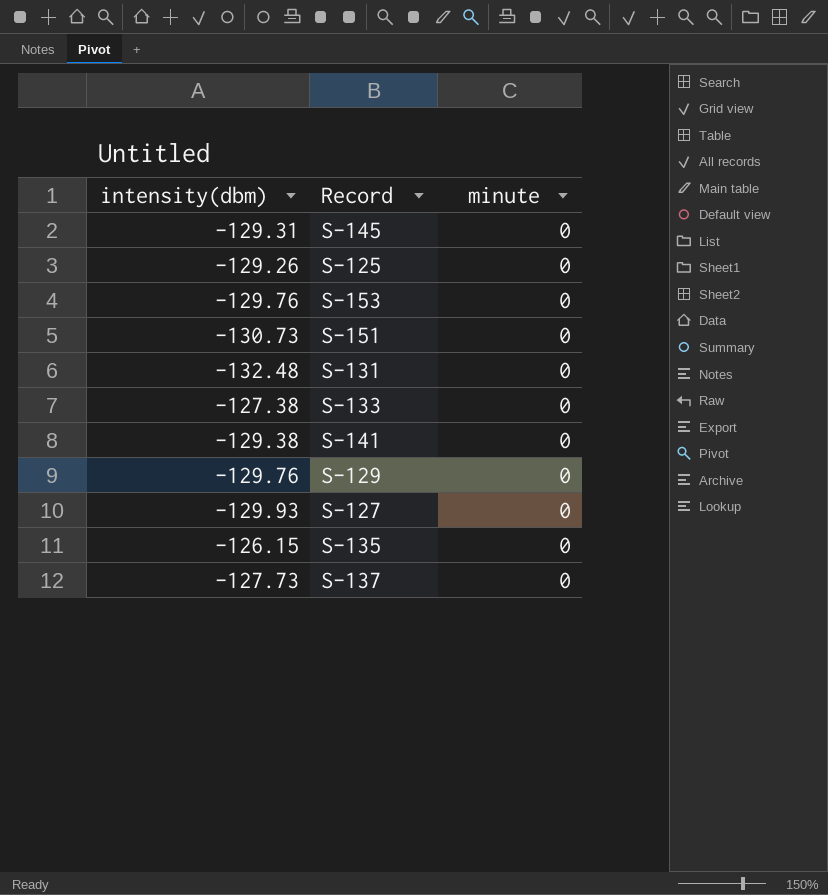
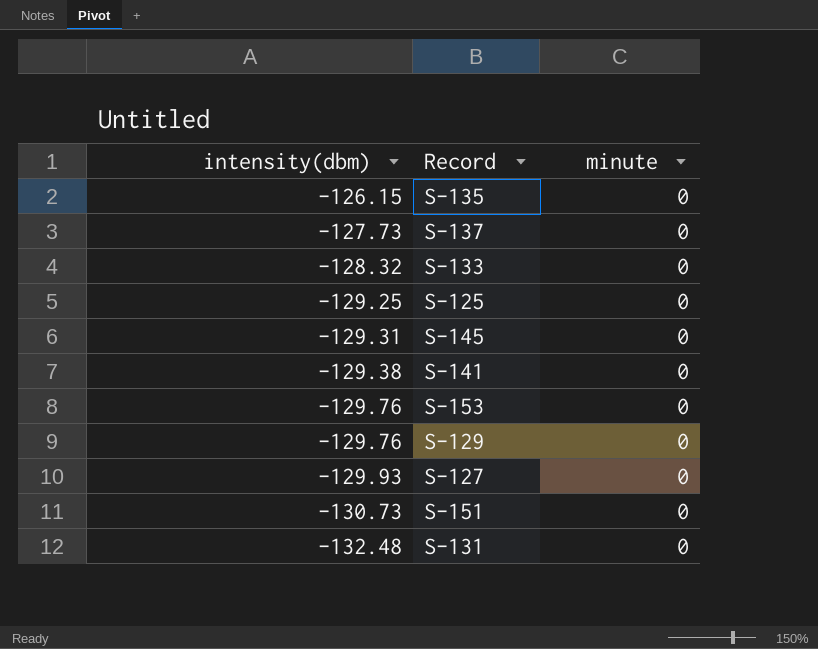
row order: none -> intensity(dbm) descending
S-133 | intensity(dbm): -127.38 -> -128.32
S-125 | intensity(dbm): -129.26 -> -129.25

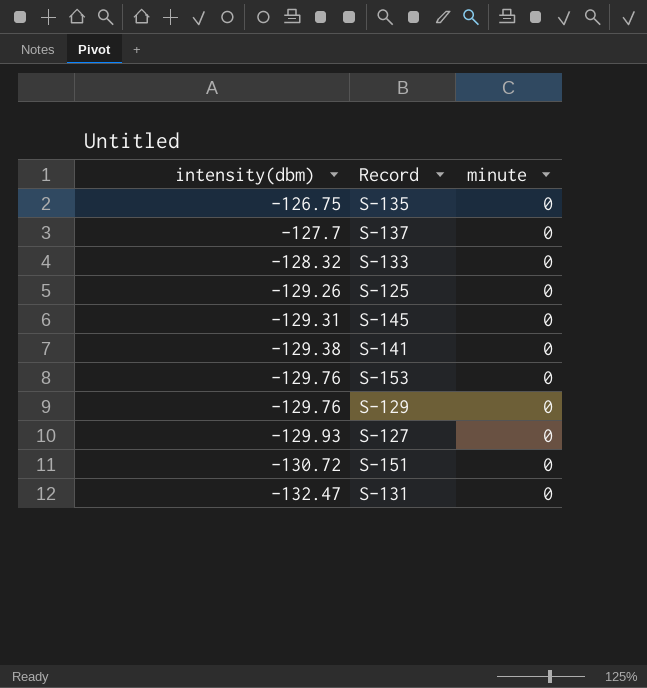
S-135 | intensity(dbm): -126.15 -> -126.75
S-137 | intensity(dbm): -127.73 -> -127.7
S-125 | intensity(dbm): -129.25 -> -129.26
S-151 | intensity(dbm): -130.73 -> -130.72
S-131 | intensity(dbm): -132.48 -> -132.47

